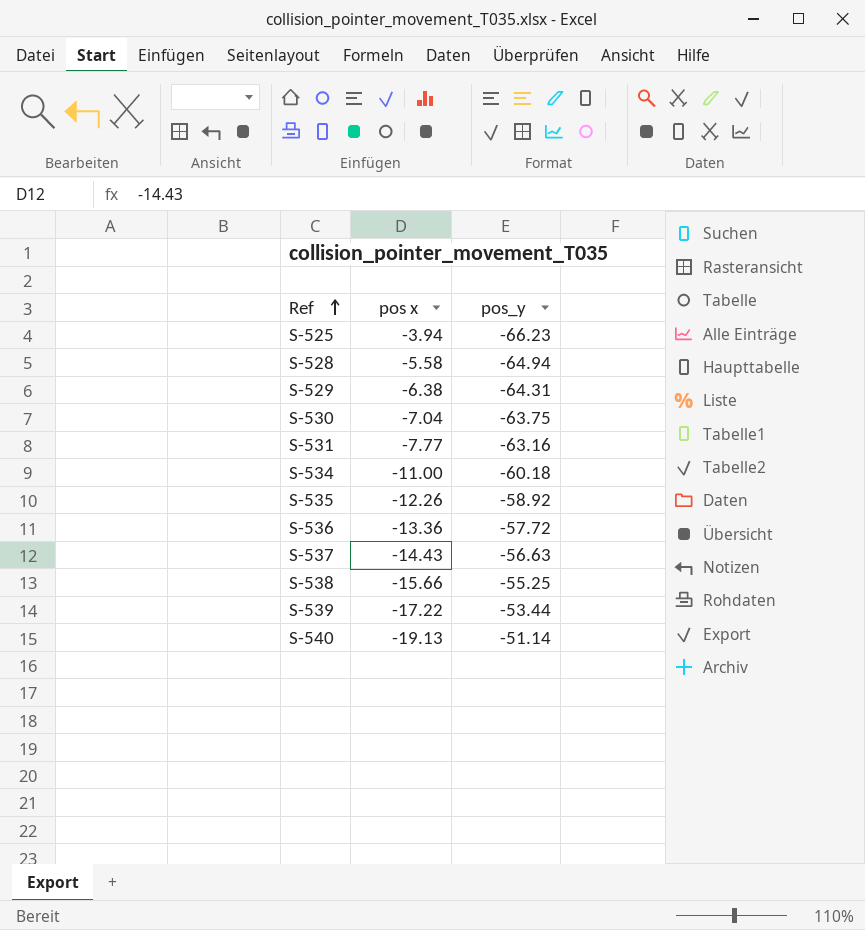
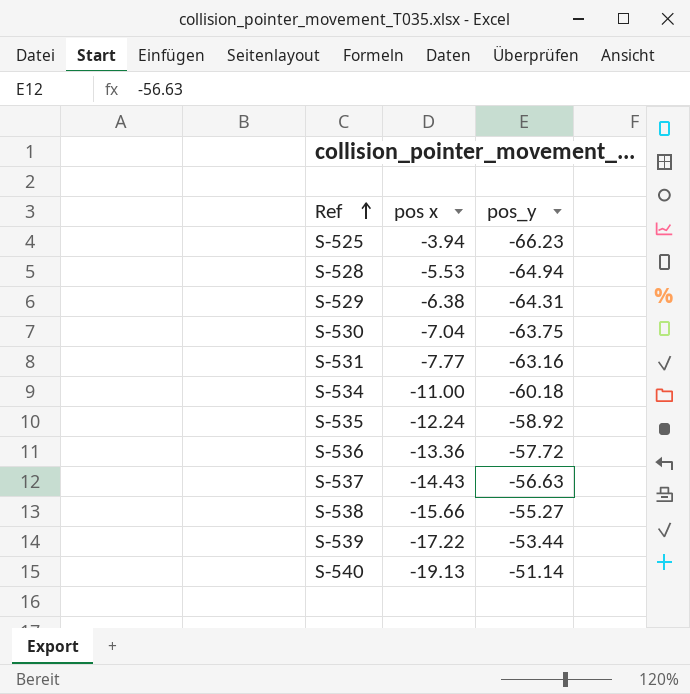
S-528 | pos x: -5.58 -> -5.53
S-535 | pos x: -12.26 -> -12.24
S-538 | pos_y: -55.25 -> -55.27

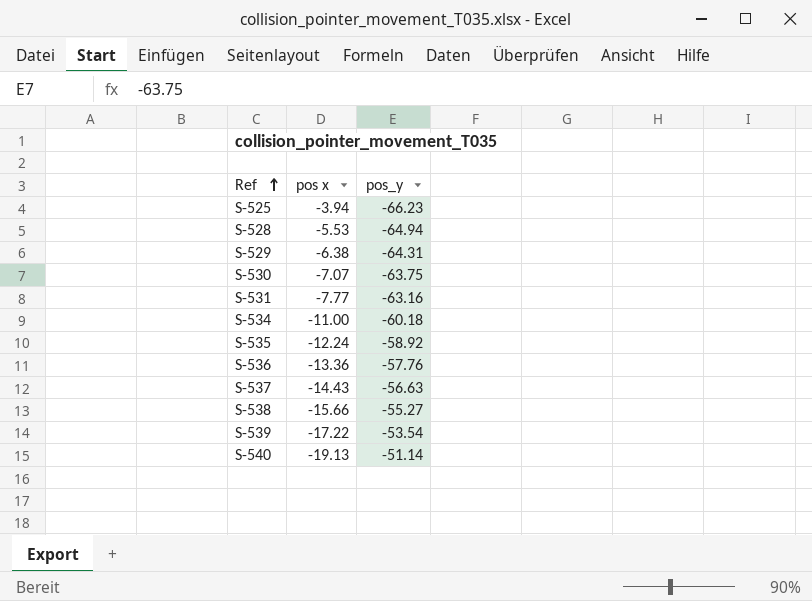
S-530 | pos x: -7.04 -> -7.07
S-536 | pos_y: -57.72 -> -57.76
S-539 | pos_y: -53.44 -> -53.54

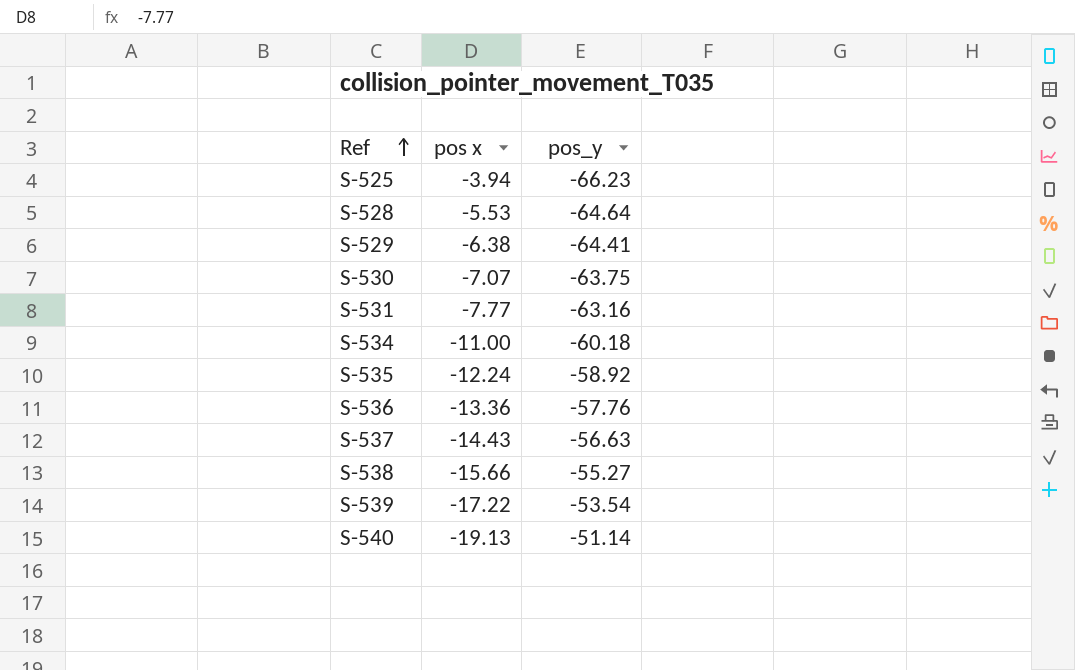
S-528 | pos_y: -64.94 -> -64.64
S-529 | pos_y: -64.31 -> -64.41

